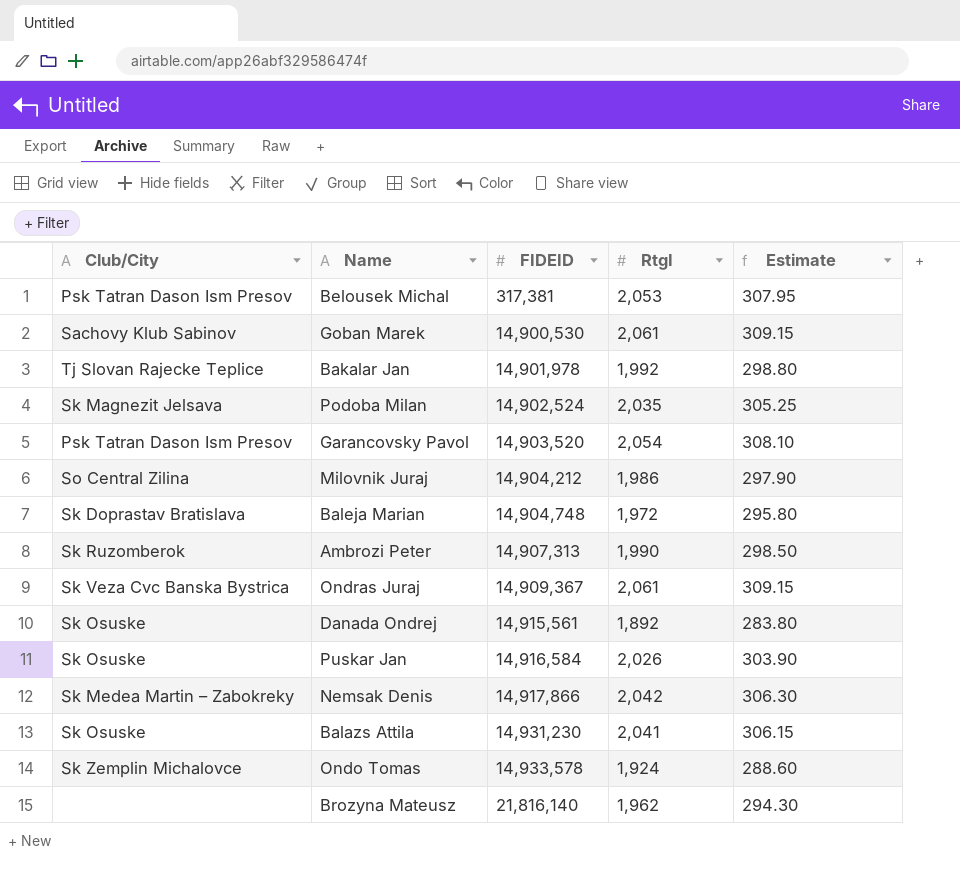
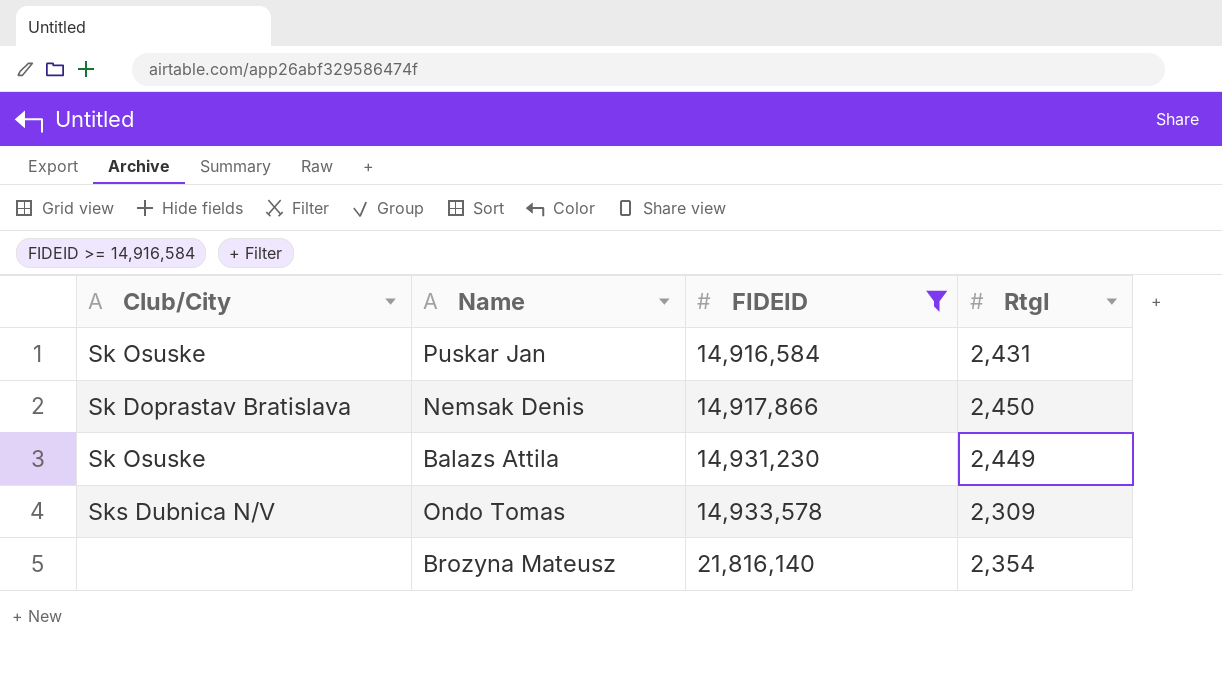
filter: none -> FIDEID >= 14,916,584
column Estimate | formula: [RtgI] * 0.15 -> none
Puskar Jan | RtgI: 2,026 -> 2,431
Nemsak Denis | Club/City: Sk Medea Martin – Zabokreky -> Sk Doprastav Bratislava
Nemsak Denis | RtgI: 2,042 -> 2,450
Balazs Attila | RtgI: 2,041 -> 2,449
Ondo Tomas | Club/City: Sk Zemplin Michalovce -> Sks Dubnica N/V
Ondo Tomas | RtgI: 1,924 -> 2,309
Brozyna Mateusz | RtgI: 1,962 -> 2,354

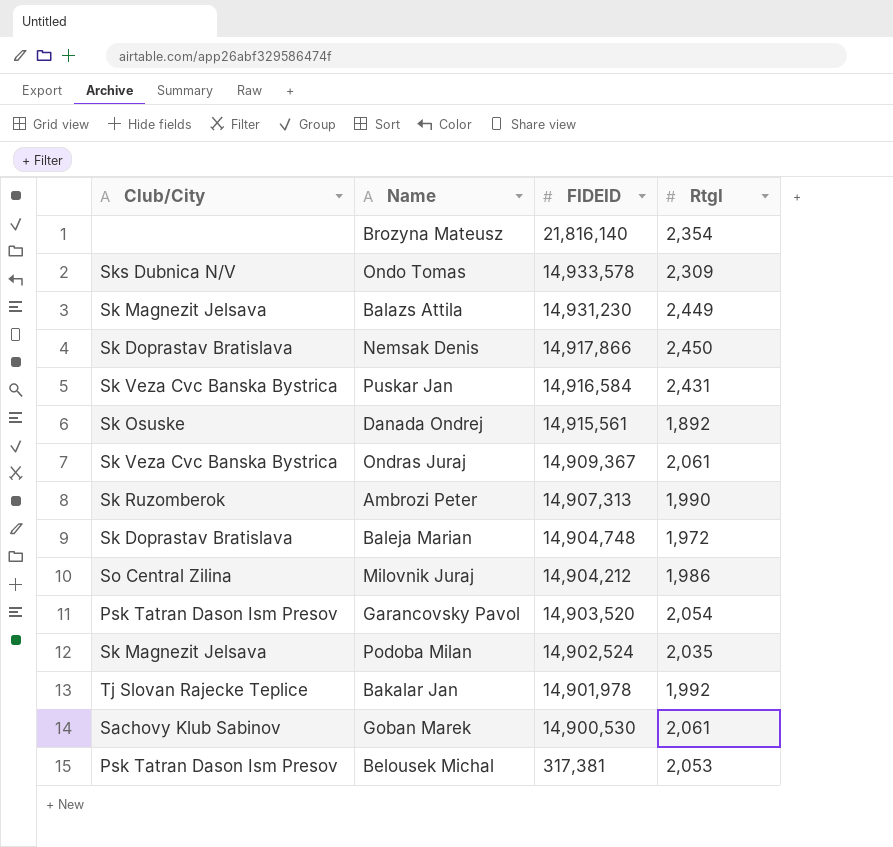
filter: FIDEID >= 14,916,584 -> none
row order: FIDEID ascending -> FIDEID descending
Balazs Attila | Club/City: Sk Osuske -> Sk Magnezit Jelsava
Puskar Jan | Club/City: Sk Osuske -> Sk Veza Cvc Banska Bystrica

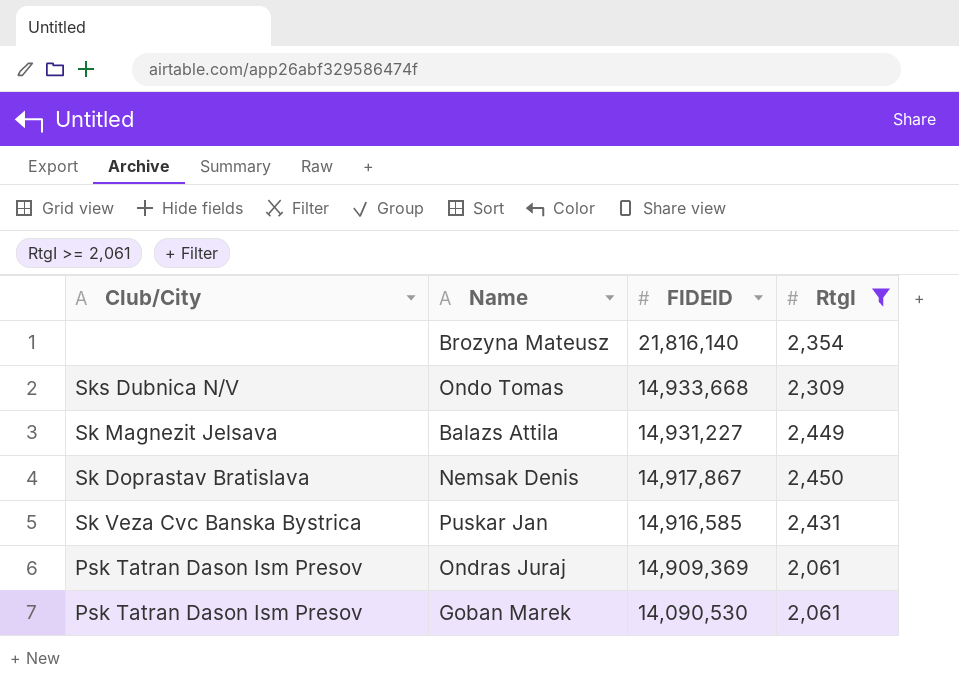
filter: none -> RtgI >= 2,061
Ondo Tomas | FIDEID: 14,933,578 -> 14,933,668
Balazs Attila | FIDEID: 14,931,230 -> 14,931,227
Nemsak Denis | FIDEID: 14,917,866 -> 14,917,867
Puskar Jan | FIDEID: 14,916,584 -> 14,916,585
Ondras Juraj | Club/City: Sk Veza Cvc Banska Bystrica -> Psk Tatran Dason Ism Presov
Ondras Juraj | FIDEID: 14,909,367 -> 14,909,369
Goban Marek | Club/City: Sachovy Klub Sabinov -> Psk Tatran Dason Ism Presov
Goban Marek | FIDEID: 14,900,530 -> 14,090,530

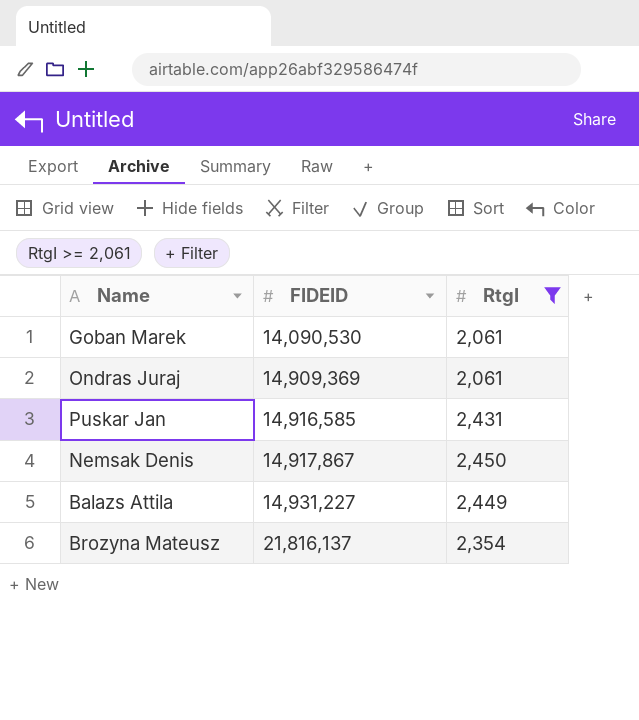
row order: FIDEID descending -> FIDEID ascending
column Club/City | position: 1 -> none
row Ondo Tomas: Sks Dubnica N/V | 14,933,668 | 2,309 -> none
Brozyna Mateusz | FIDEID: 21,816,140 -> 21,816,137

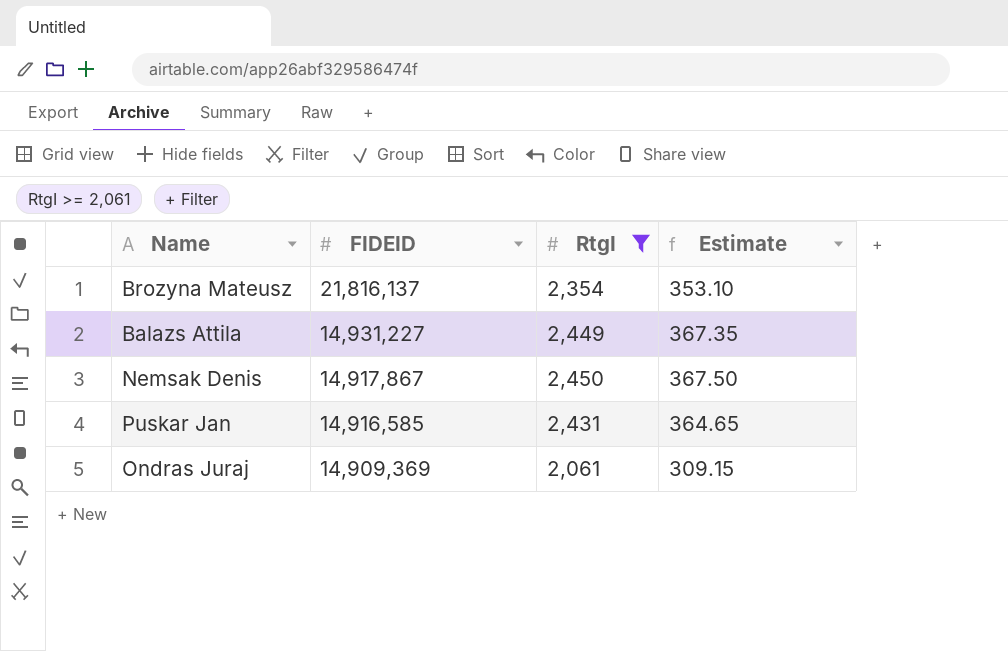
row order: FIDEID ascending -> FIDEID descending
column Estimate | formula: none -> [RtgI] * 0.15
row Goban Marek: 14,090,530 | 2,061 -> none

